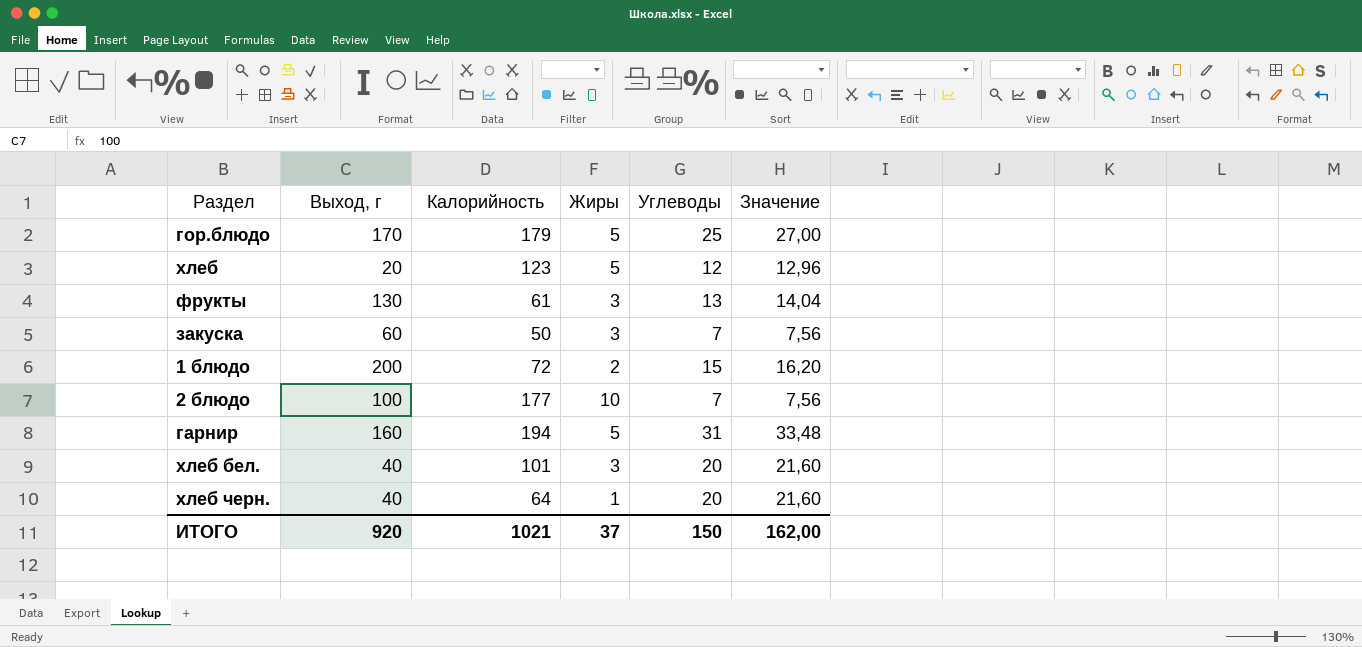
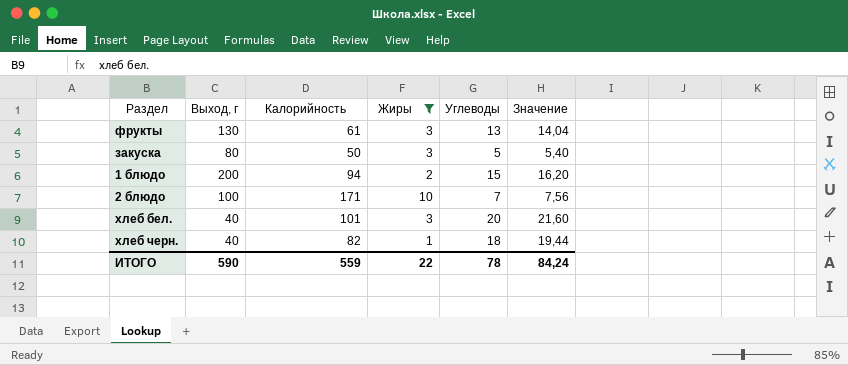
filter: none -> Жиры != 5
закуска | Выход, г: 60 -> 80
закуска | Углеводы: 7 -> 5
закуска | Значение: 7,56 -> 5,40
1 блюдо | Калорийность: 72 -> 94
2 блюдо | Калорийность: 177 -> 171
хлеб черн. | Калорийность: 64 -> 82
хлеб черн. | Углеводы: 20 -> 18
хлеб черн. | Значение: 21,60 -> 19,44
ИТОГО | Выход, г: 920 -> 590
ИТОГО | Калорийность: 1021 -> 559
ИТОГО | Жиры: 37 -> 22
ИТОГО | Углеводы: 150 -> 78
ИТОГО | Значение: 162,00 -> 84,24

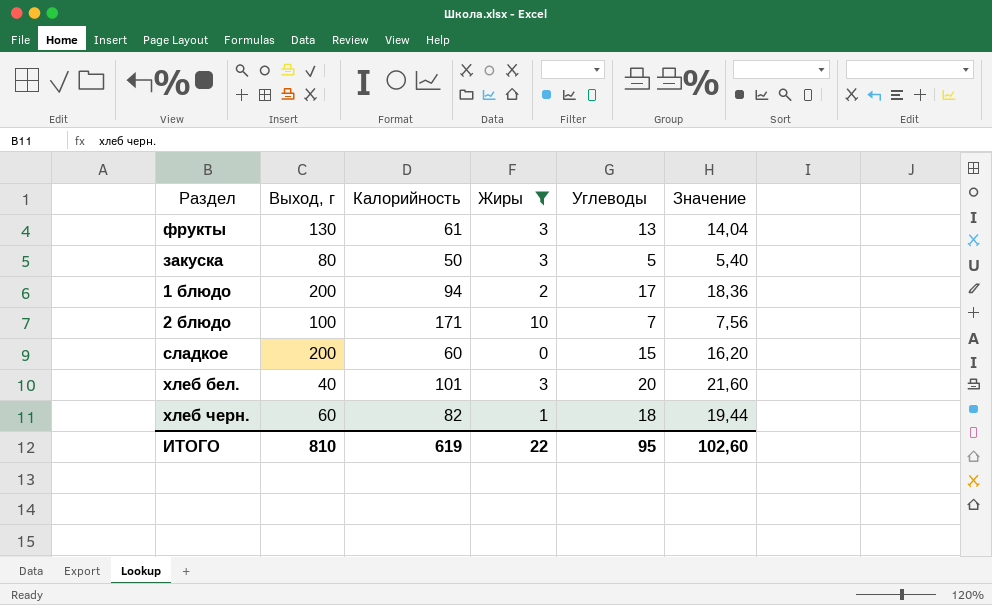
1 блюдо | Углеводы: 15 -> 17
1 блюдо | Значение: 16,20 -> 18,36
row сладкое: none -> 200 | 60 | 0 | 15 | 16,20
хлеб черн. | Выход, г: 40 -> 60
ИТОГО | Выход, г: 590 -> 810
ИТОГО | Калорийность: 559 -> 619
ИТОГО | Углеводы: 78 -> 95
ИТОГО | Значение: 84,24 -> 102,60

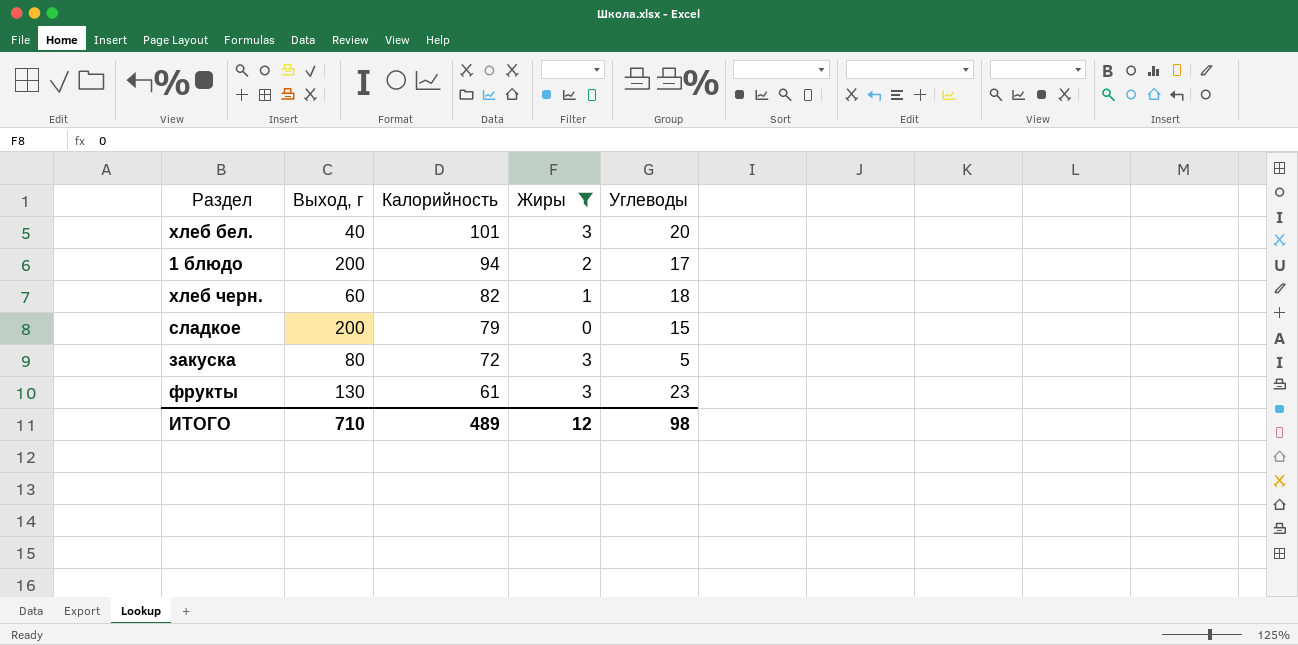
row order: none -> Калорийность descending
column Значение | formula: [Углеводы] * 1,08 -> none
row 2 блюдо: 100 | 171 | 10 | 7 | 7,56 -> none
сладкое | Калорийность: 60 -> 79
закуска | Калорийность: 50 -> 72
фрукты | Углеводы: 13 -> 23
ИТОГО | Выход, г: 810 -> 710
ИТОГО | Калорийность: 619 -> 489
ИТОГО | Жиры: 22 -> 12
ИТОГО | Углеводы: 95 -> 98

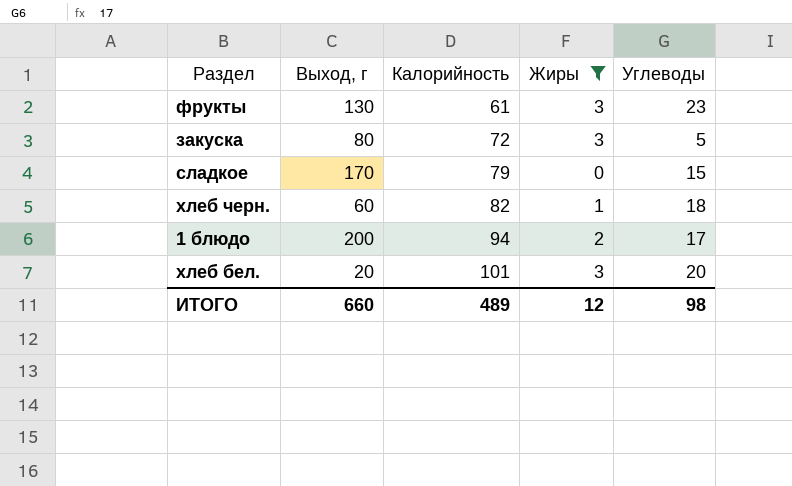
row order: Калорийность descending -> Калорийность ascending
сладкое | Выход, г: 200 -> 170
хлеб бел. | Выход, г: 40 -> 20
ИТОГО | Выход, г: 710 -> 660

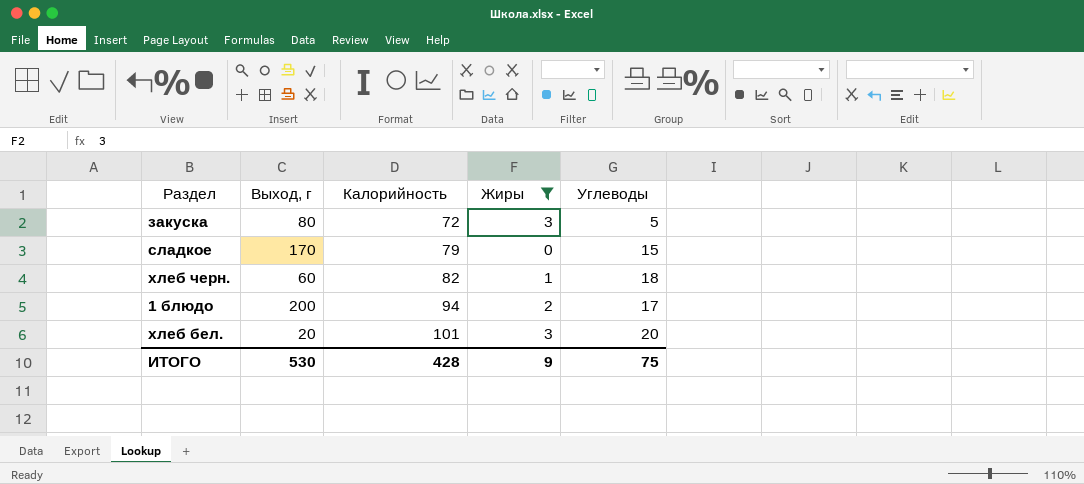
row фрукты: 130 | 61 | 3 | 23 -> none
ИТОГО | Выход, г: 660 -> 530
ИТОГО | Калорийность: 489 -> 428
ИТОГО | Жиры: 12 -> 9
ИТОГО | Углеводы: 98 -> 75

